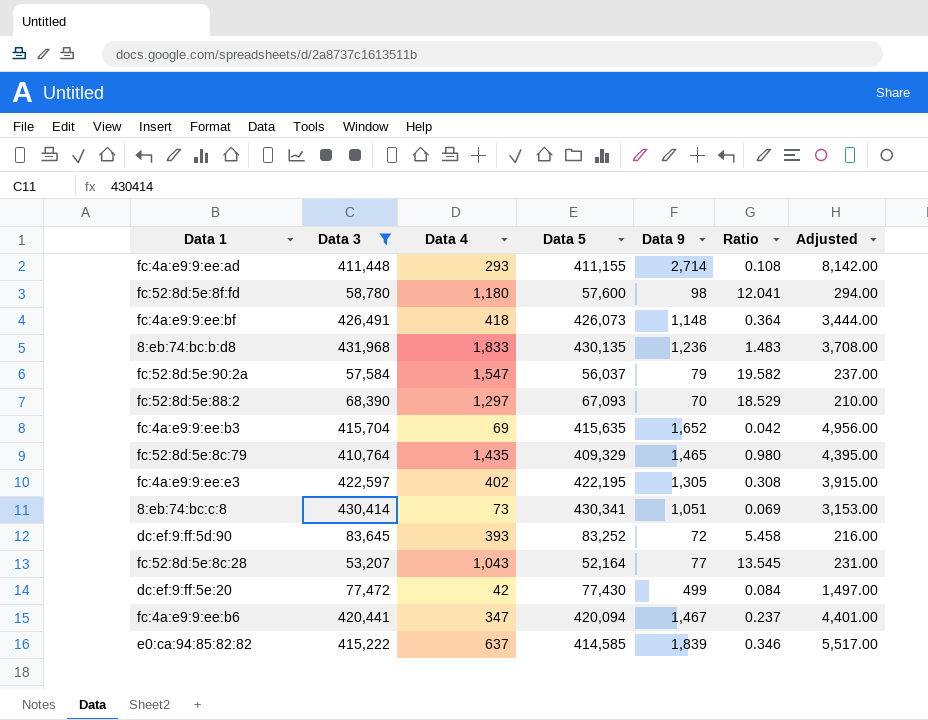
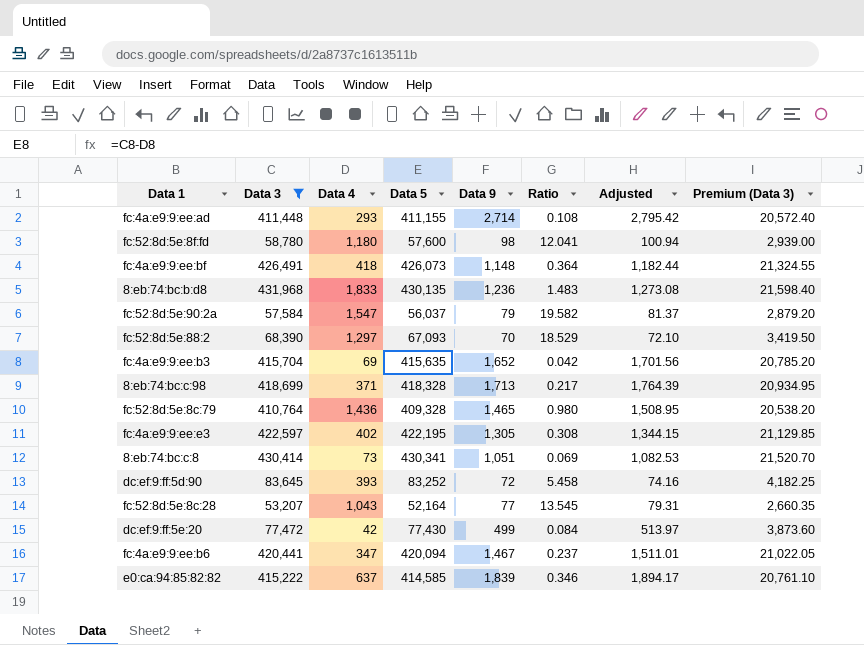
column Adjusted | formula: [Data 9] * 3 -> [Data 9] * 1.03
column Premium (Data 3) | formula: none -> [Data 3] * 0.05
row 8:eb:74:bc:c:98: none -> 418,699 | 371 | 418,328 | 1,713 | 0.217 | 1,764.39 | 20,934.95
fc:52:8d:5e:8c:79 | Data 4: 1,435 -> 1,436
fc:52:8d:5e:8c:79 | Data 5: 409,329 -> 409,328

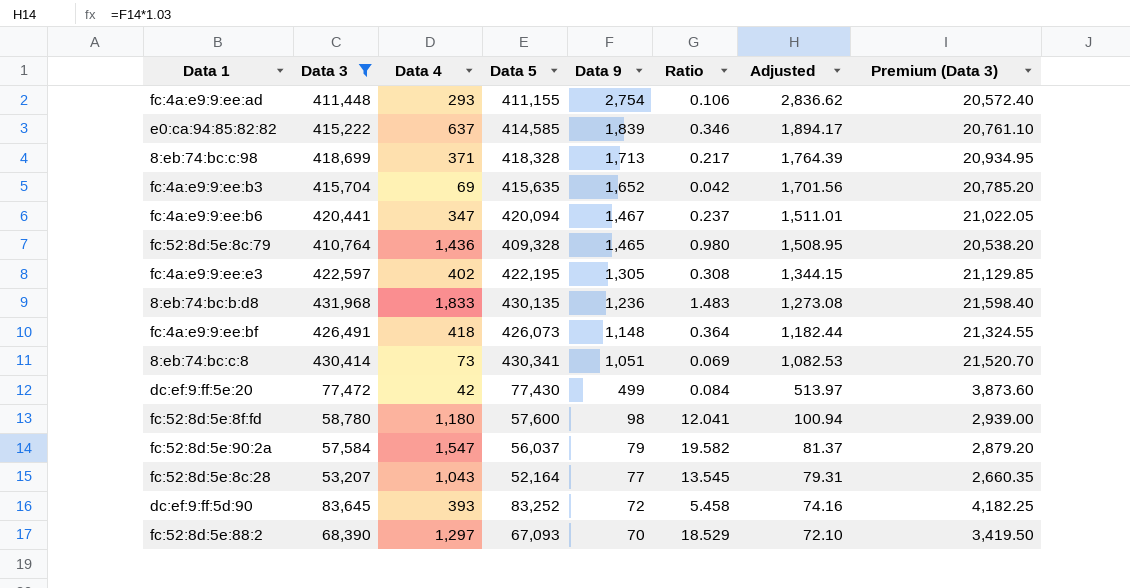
row order: none -> Data 9 descending
fc:4a:e9:9:ee:ad | Data 9: 2,714 -> 2,754
fc:4a:e9:9:ee:ad | Ratio: 0.108 -> 0.106
fc:4a:e9:9:ee:ad | Adjusted: 2,795.42 -> 2,836.62

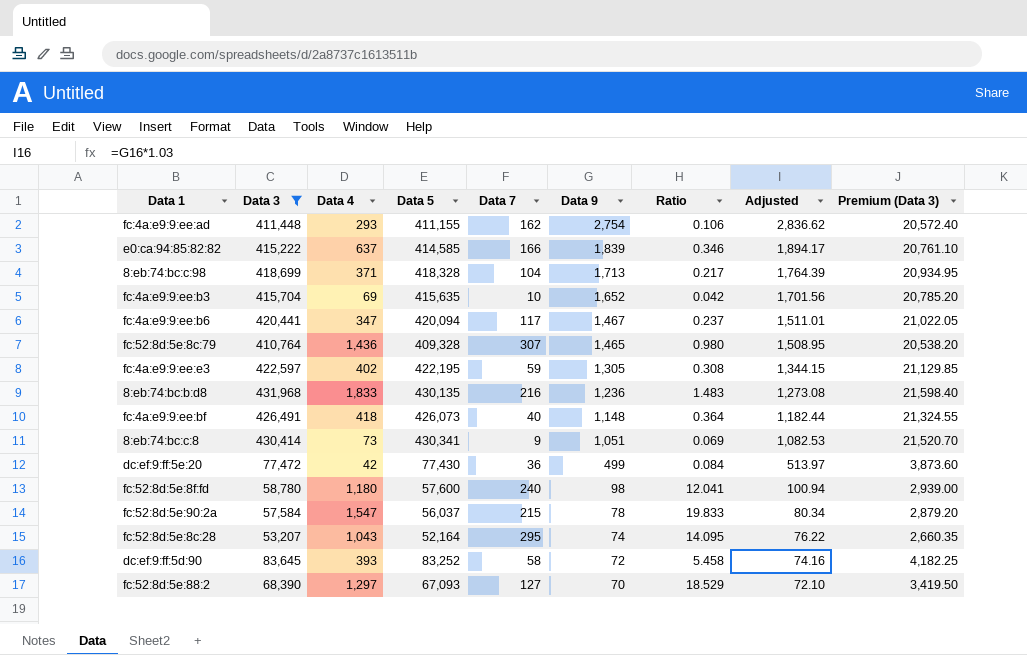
column Data 7 | position: none -> 5
fc:52:8d:5e:90:2a | Data 9: 79 -> 78
fc:52:8d:5e:90:2a | Ratio: 19.582 -> 19.833
fc:52:8d:5e:90:2a | Adjusted: 81.37 -> 80.34
fc:52:8d:5e:8c:28 | Data 9: 77 -> 74
fc:52:8d:5e:8c:28 | Ratio: 13.545 -> 14.095
fc:52:8d:5e:8c:28 | Adjusted: 79.31 -> 76.22

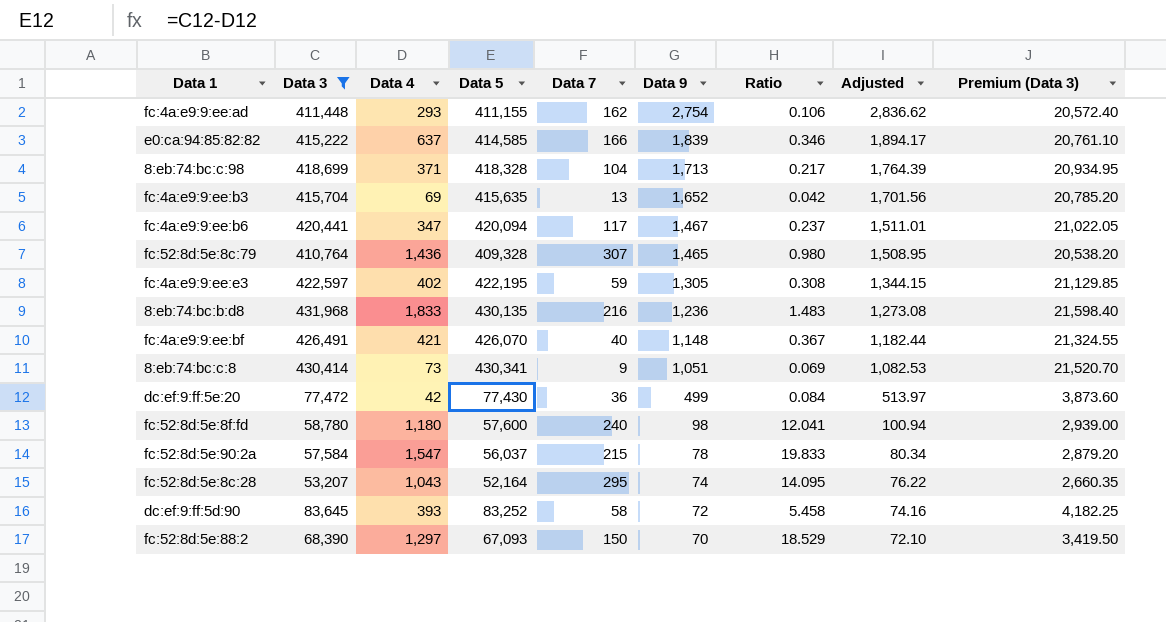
fc:4a:e9:9:ee:b3 | Data 7: 10 -> 13
fc:4a:e9:9:ee:bf | Data 4: 418 -> 421
fc:4a:e9:9:ee:bf | Data 5: 426,073 -> 426,070
fc:4a:e9:9:ee:bf | Ratio: 0.364 -> 0.367
fc:52:8d:5e:88:2 | Data 7: 127 -> 150

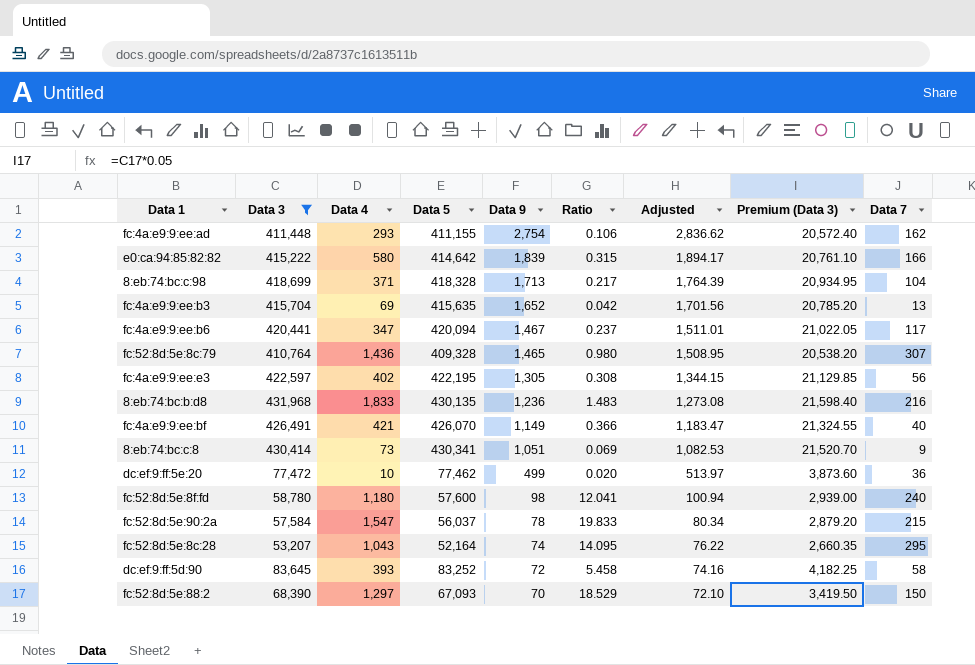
column Data 7 | position: 5 -> 9
e0:ca:94:85:82:82 | Data 4: 637 -> 580
e0:ca:94:85:82:82 | Data 5: 414,585 -> 414,642
e0:ca:94:85:82:82 | Ratio: 0.346 -> 0.315
fc:4a:e9:9:ee:e3 | Data 7: 59 -> 56
fc:4a:e9:9:ee:bf | Data 9: 1,148 -> 1,149
fc:4a:e9:9:ee:bf | Ratio: 0.367 -> 0.366
fc:4a:e9:9:ee:bf | Adjusted: 1,182.44 -> 1,183.47
dc:ef:9:ff:5e:20 | Data 4: 42 -> 10
dc:ef:9:ff:5e:20 | Data 5: 77,430 -> 77,462
dc:ef:9:ff:5e:20 | Ratio: 0.084 -> 0.020

